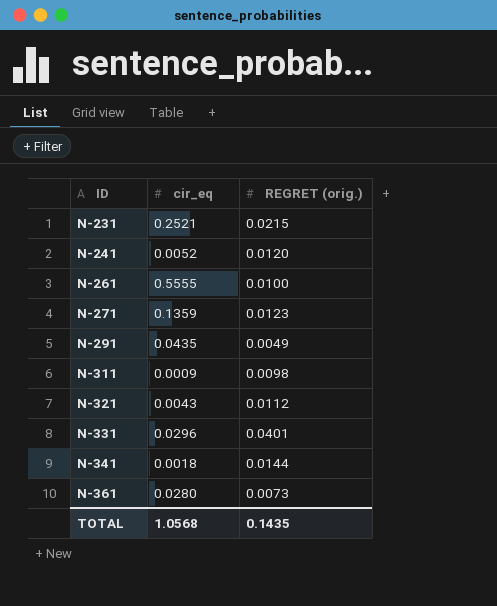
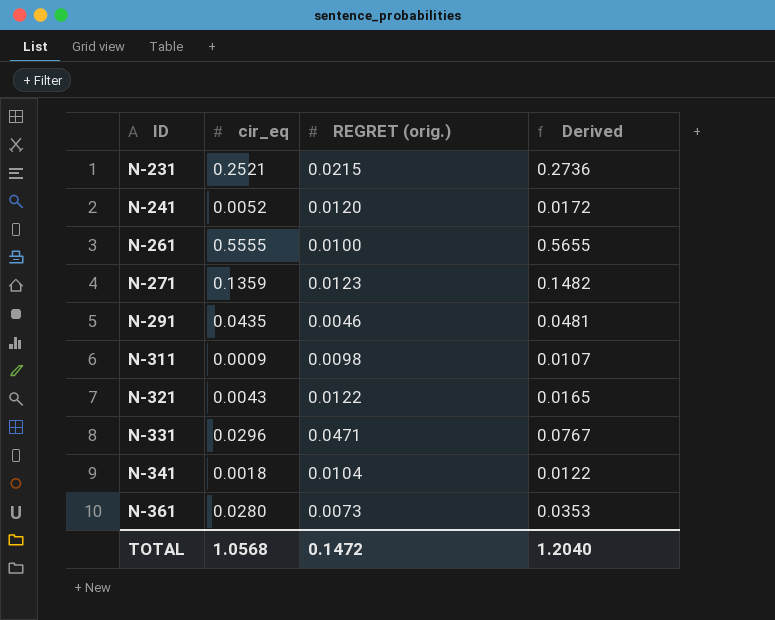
column Derived | formula: none -> [cir_eq] + [REGRET (orig.)]
N-291 | REGRET (orig.): 0.0049 -> 0.0046
N-321 | REGRET (orig.): 0.0112 -> 0.0122
N-331 | REGRET (orig.): 0.0401 -> 0.0471
N-341 | REGRET (orig.): 0.0144 -> 0.0104
TOTAL | REGRET (orig.): 0.1435 -> 0.1472

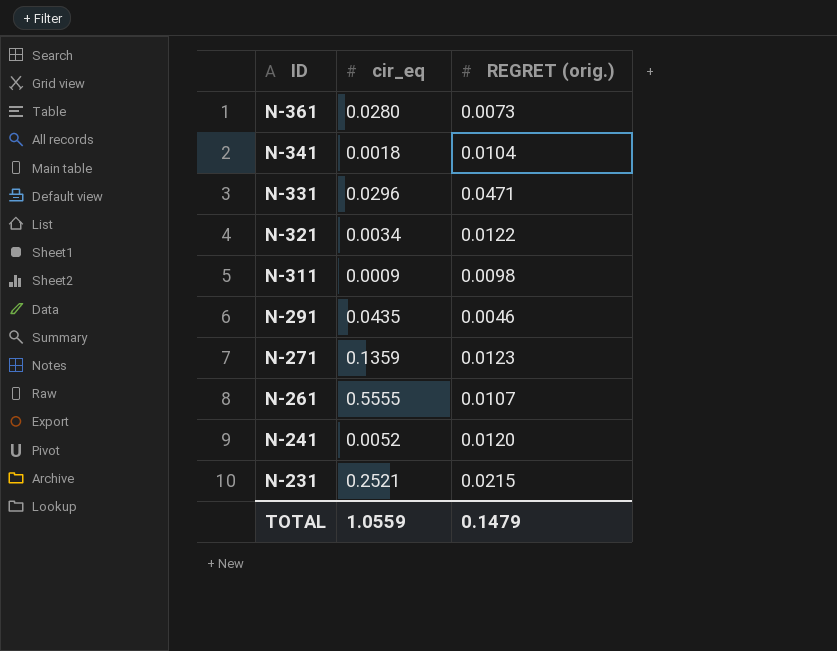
row order: ID ascending -> ID descending
column Derived | formula: [cir_eq] + [REGRET (orig.)] -> none
N-321 | cir_eq: 0.0043 -> 0.0034
N-261 | REGRET (orig.): 0.0100 -> 0.0107
TOTAL | cir_eq: 1.0568 -> 1.0559
TOTAL | REGRET (orig.): 0.1472 -> 0.1479

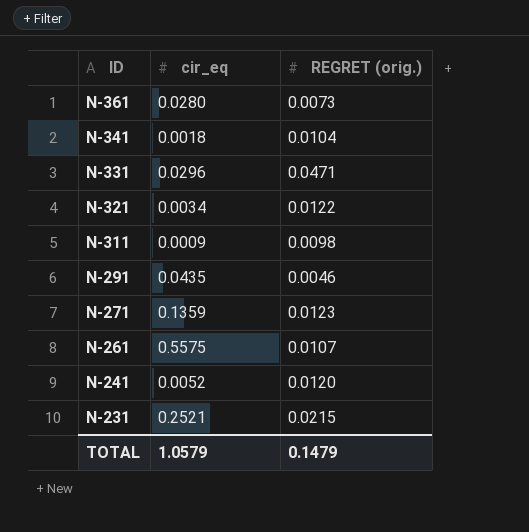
N-261 | cir_eq: 0.5555 -> 0.5575
TOTAL | cir_eq: 1.0559 -> 1.0579

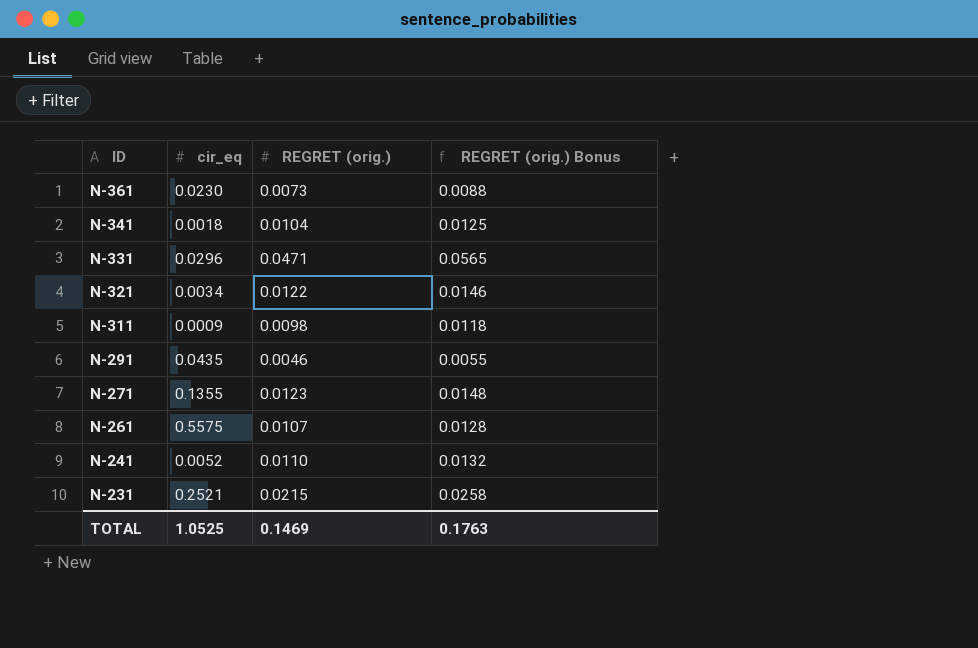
column REGRET (orig.) Bonus | formula: none -> [REGRET (orig.)] * 1.2
N-361 | cir_eq: 0.0280 -> 0.0230
N-271 | cir_eq: 0.1359 -> 0.1355
N-241 | REGRET (orig.): 0.0120 -> 0.0110
TOTAL | cir_eq: 1.0579 -> 1.0525
TOTAL | REGRET (orig.): 0.1479 -> 0.1469

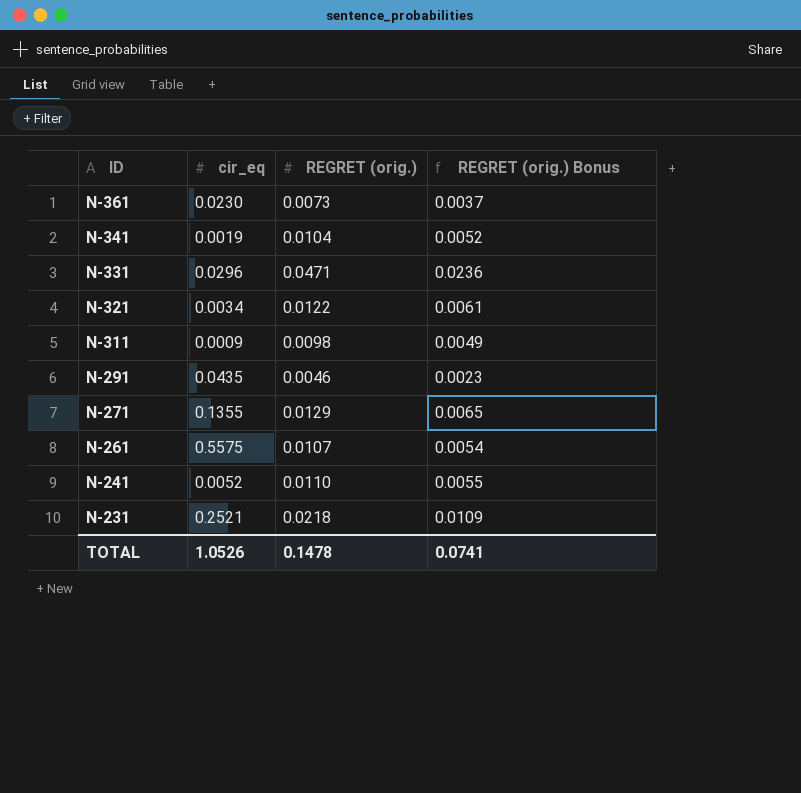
column REGRET (orig.) Bonus | formula: [REGRET (orig.)] * 1.2 -> [REGRET (orig.)] * 0.5
N-341 | cir_eq: 0.0018 -> 0.0019
N-271 | REGRET (orig.): 0.0123 -> 0.0129
N-231 | REGRET (orig.): 0.0215 -> 0.0218
TOTAL | cir_eq: 1.0525 -> 1.0526
TOTAL | REGRET (orig.): 0.1469 -> 0.1478
TOTAL | REGRET (orig.) Bonus: 0.1763 -> 0.0741

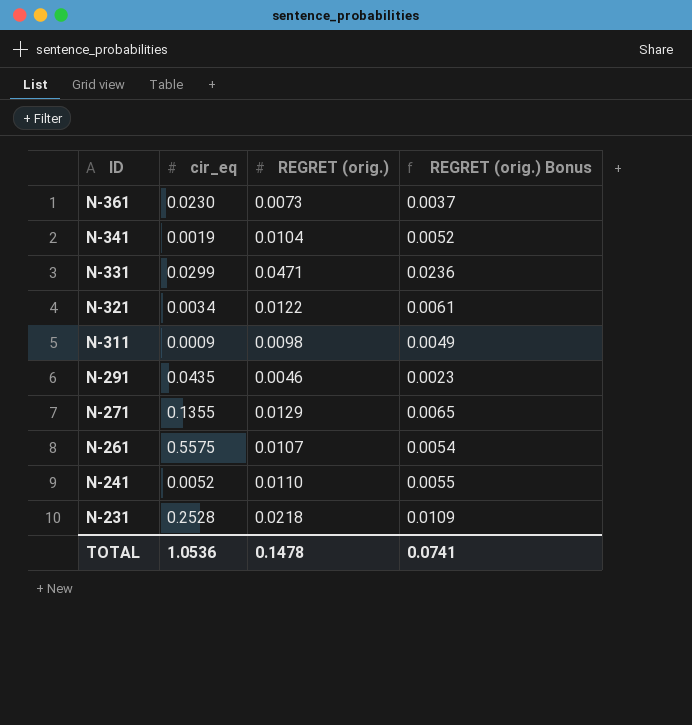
N-331 | cir_eq: 0.0296 -> 0.0299
N-231 | cir_eq: 0.2521 -> 0.2528
TOTAL | cir_eq: 1.0526 -> 1.0536

